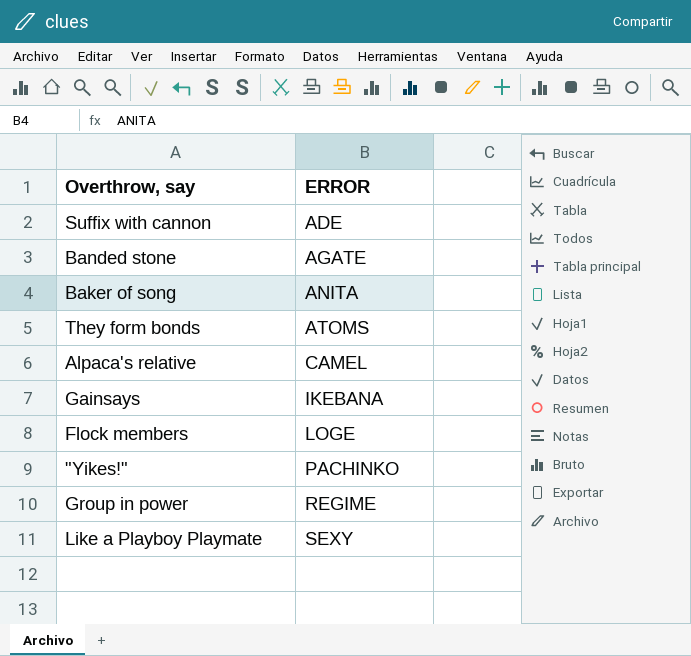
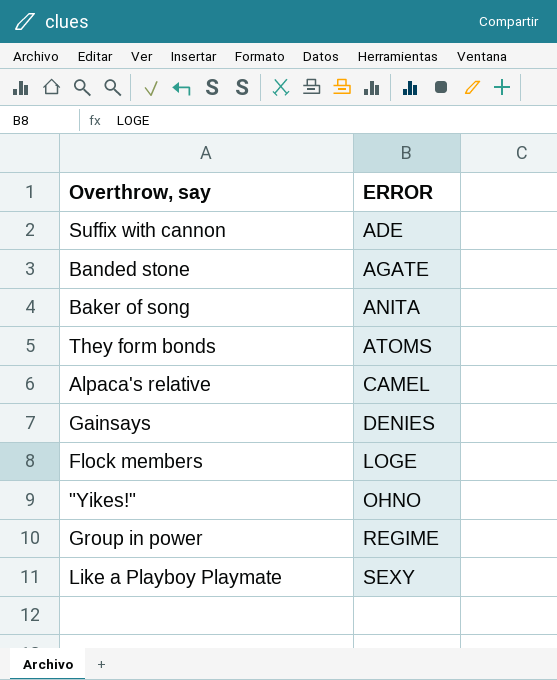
Gainsays | ERROR: IKEBANA -> DENIES
"Yikes!" | ERROR: PACHINKO -> OHNO

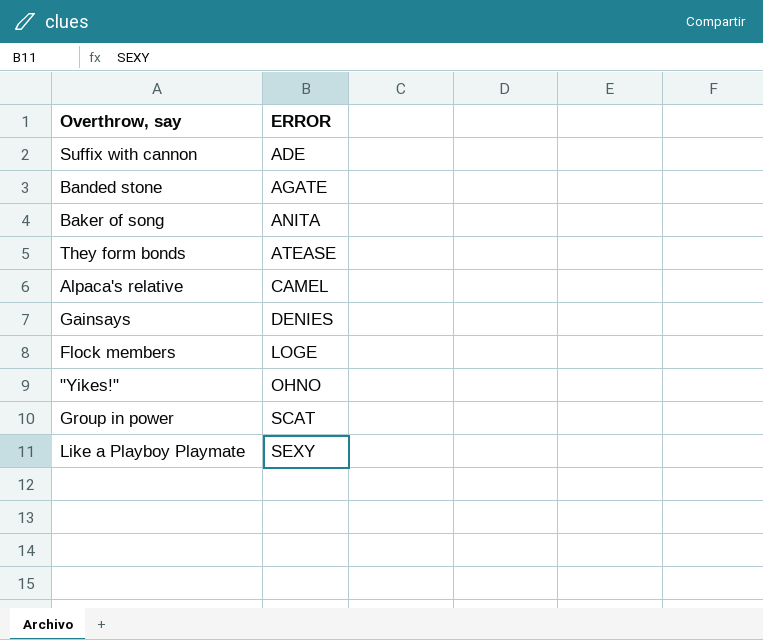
They form bonds | ERROR: ATOMS -> ATEASE
Group in power | ERROR: REGIME -> SCAT

